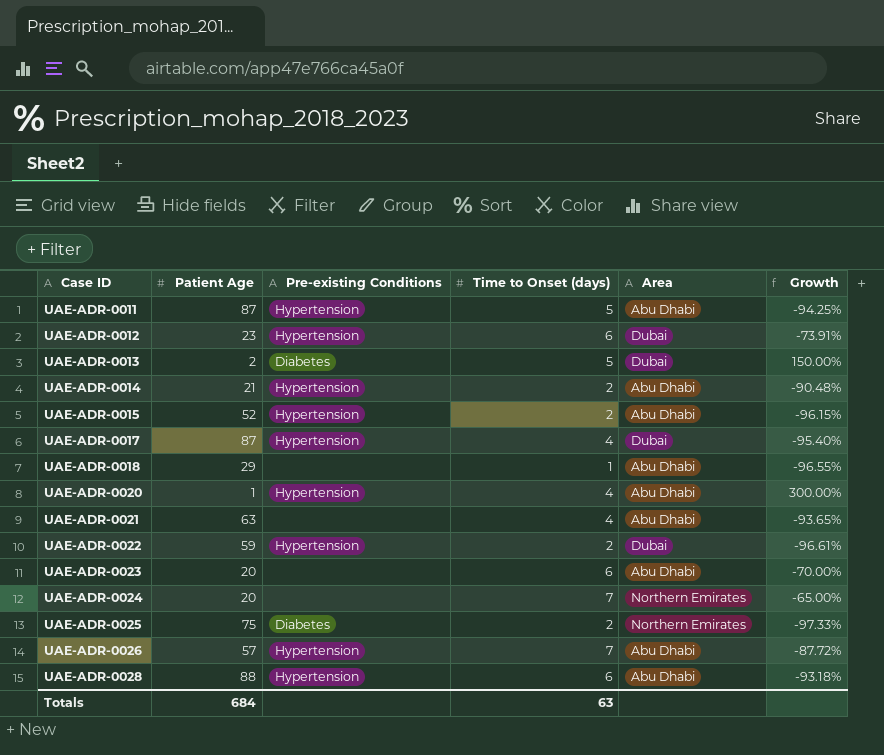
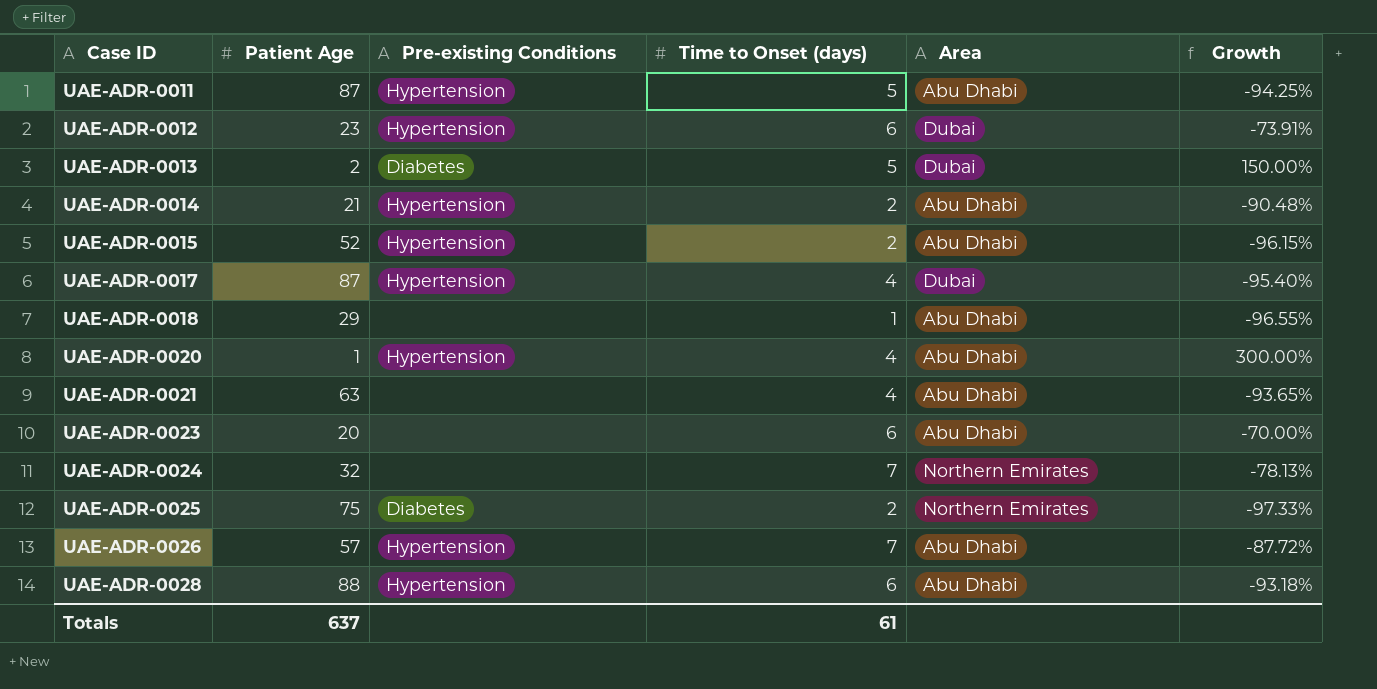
row UAE-ADR-0022: 59 | Hypertension | 2 | Dubai | -96.61% -> none
UAE-ADR-0024 | Patient Age: 20 -> 32
UAE-ADR-0024 | Growth: -65.00% -> -78.13%
Totals | Patient Age: 684 -> 637
Totals | Time to Onset (days): 63 -> 61

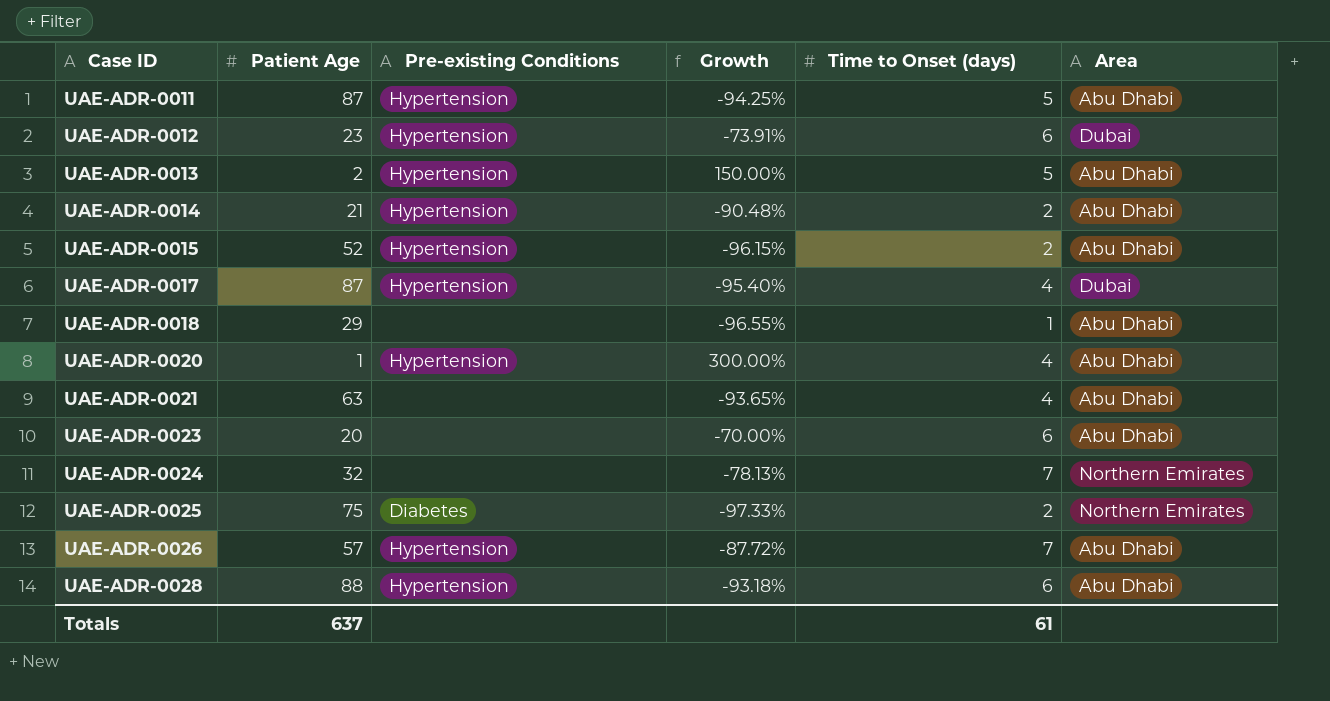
column Growth | position: 6 -> 4
UAE-ADR-0013 | Pre-existing Conditions: Diabetes -> Hypertension
UAE-ADR-0013 | Area: Dubai -> Abu Dhabi

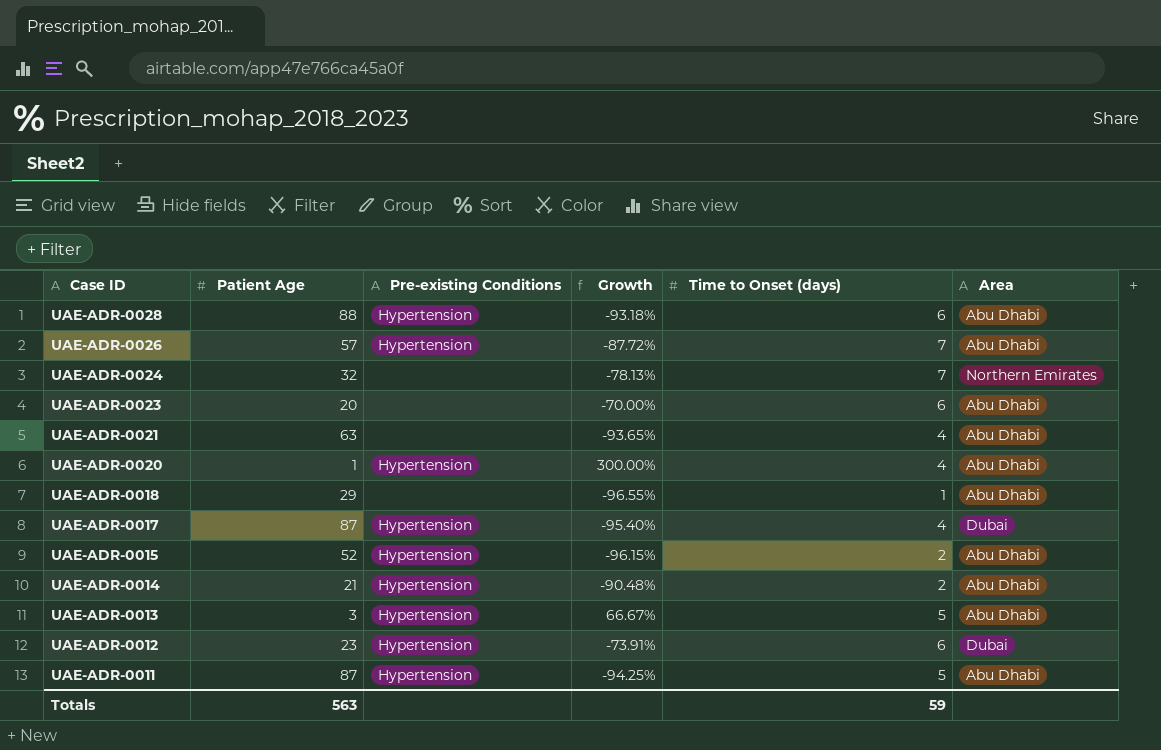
row order: Case ID ascending -> Case ID descending
row UAE-ADR-0025: 75 | Diabetes | -97.33% | 2 | Northern Emirates -> none
UAE-ADR-0013 | Patient Age: 2 -> 3
UAE-ADR-0013 | Growth: 150.00% -> 66.67%
Totals | Patient Age: 637 -> 563
Totals | Time to Onset (days): 61 -> 59

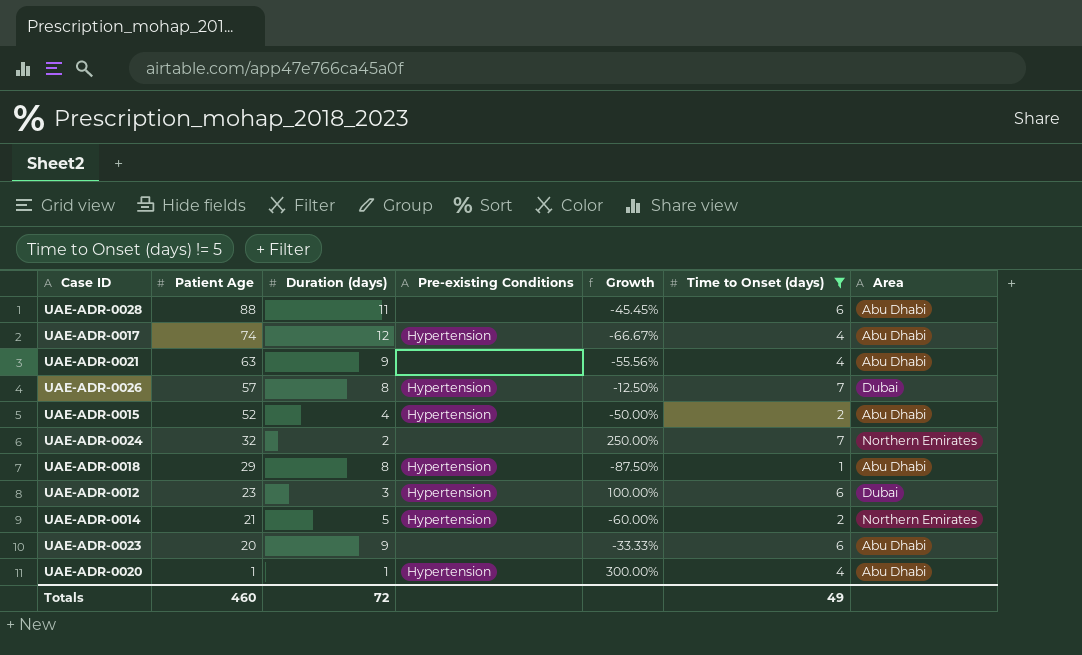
filter: none -> Time to Onset (days) != 5
row order: Case ID descending -> Patient Age descending
column Duration (days) | position: none -> 3
column Growth | formula: ([Time to Onset (days)] - [Patient Age]) / [Patient Age] -> ([Time to Onset (days)] - [Duration (days)]) / [Duration (days)]
UAE-ADR-0028 | Pre-existing Conditions: Hypertension -> none
UAE-ADR-0017 | Patient Age: 87 -> 74
UAE-ADR-0017 | Area: Dubai -> Abu Dhabi
UAE-ADR-0026 | Area: Abu Dhabi -> Dubai
UAE-ADR-0018 | Pre-existing Conditions: none -> Hypertension
UAE-ADR-0014 | Area: Abu Dhabi -> Northern Emirates
Totals | Patient Age: 563 -> 460
Totals | Time to Onset (days): 59 -> 49

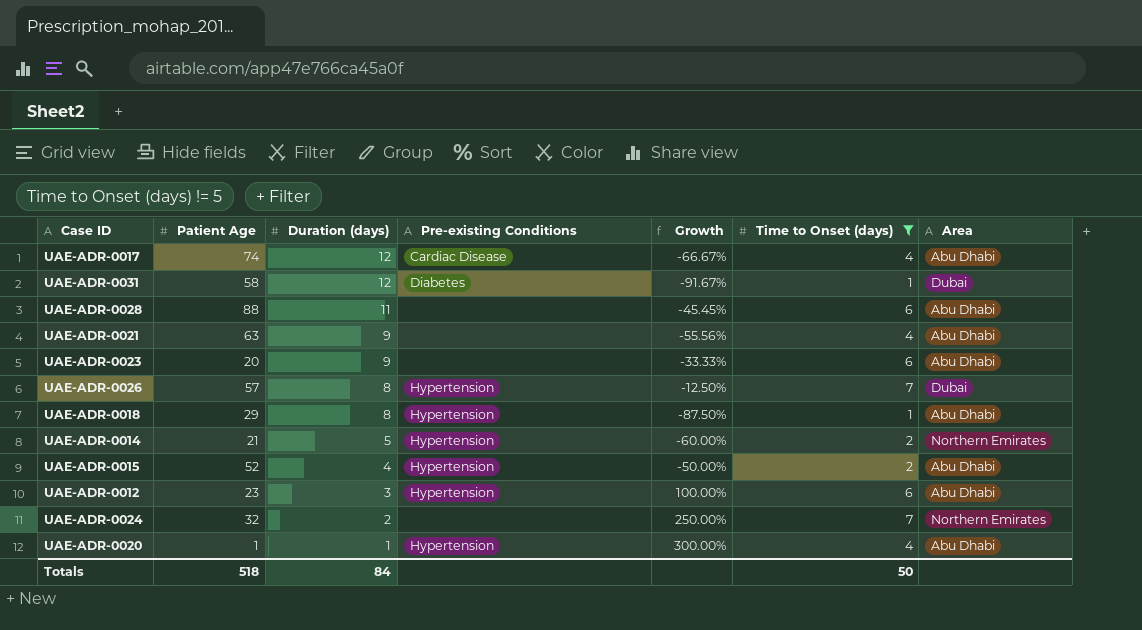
row order: Patient Age descending -> Duration (days) descending
UAE-ADR-0017 | Pre-existing Conditions: Hypertension -> Cardiac Disease
row UAE-ADR-0031: none -> 58 | 12 | Diabetes | -91.67% | 1 | Dubai
UAE-ADR-0012 | Area: Dubai -> Abu Dhabi
Totals | Patient Age: 460 -> 518
Totals | Duration (days): 72 -> 84
Totals | Time to Onset (days): 49 -> 50

